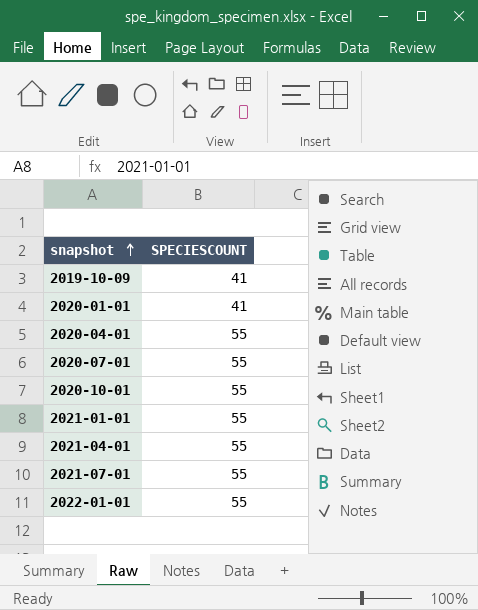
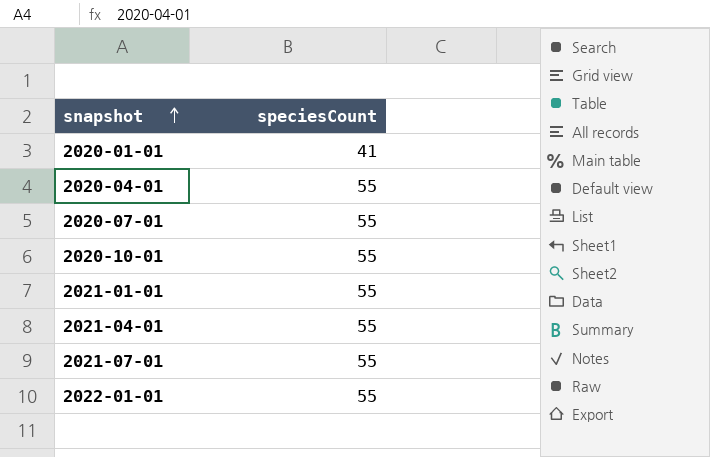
column name: SPECIESCOUNT -> speciesCount
row 2019-10-09: 41 -> none

